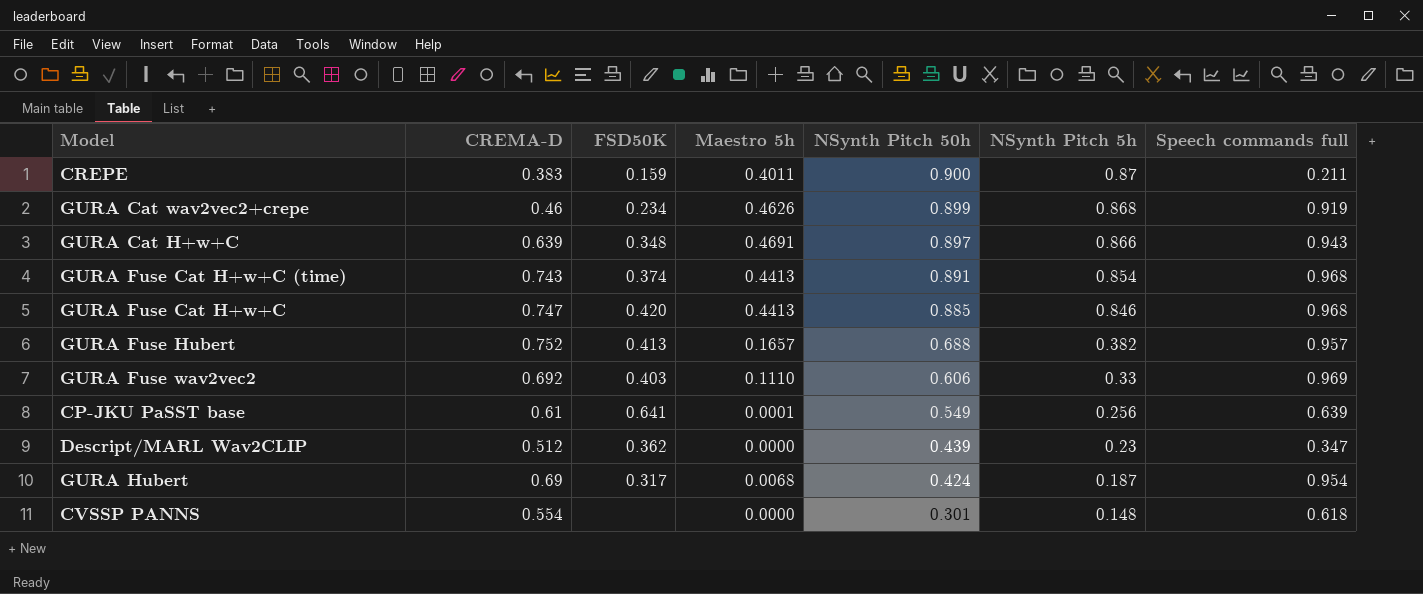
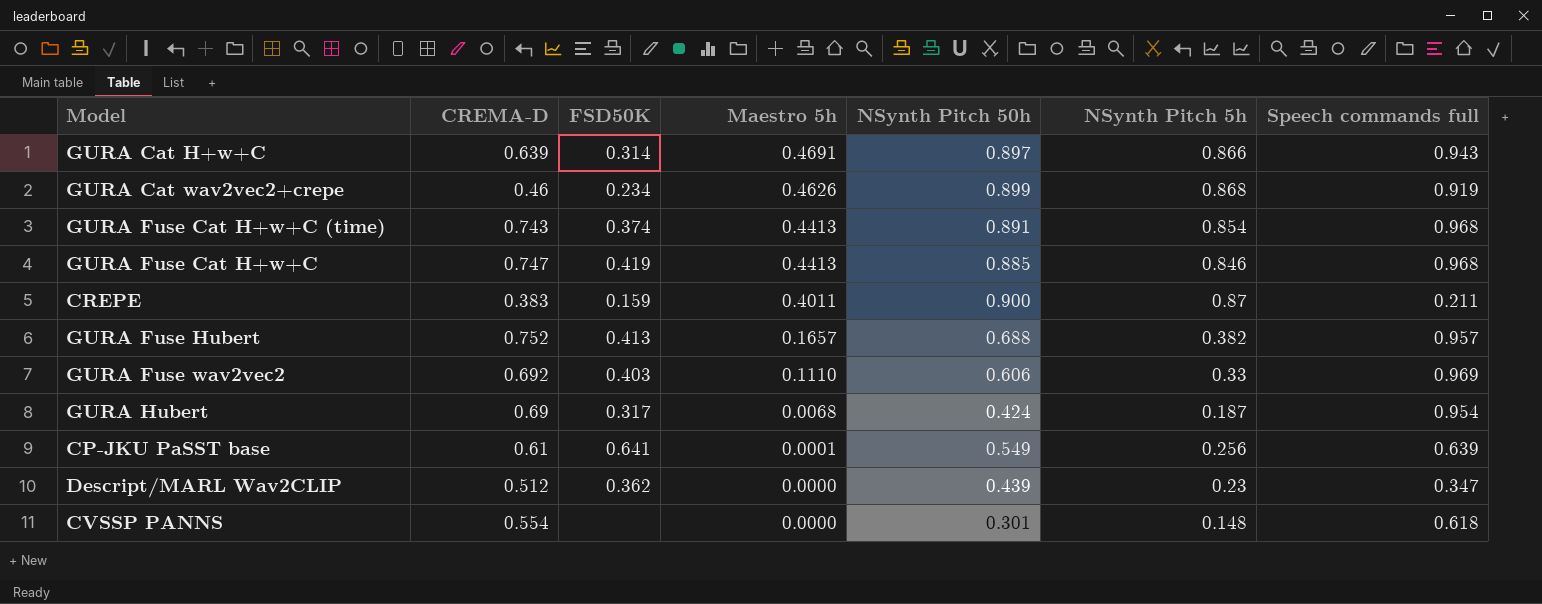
row order: NSynth Pitch 50h descending -> Maestro 5h descending
GURA Cat H+w+C | FSD50K: 0.348 -> 0.314
GURA Fuse Cat H+w+C | FSD50K: 0.420 -> 0.419

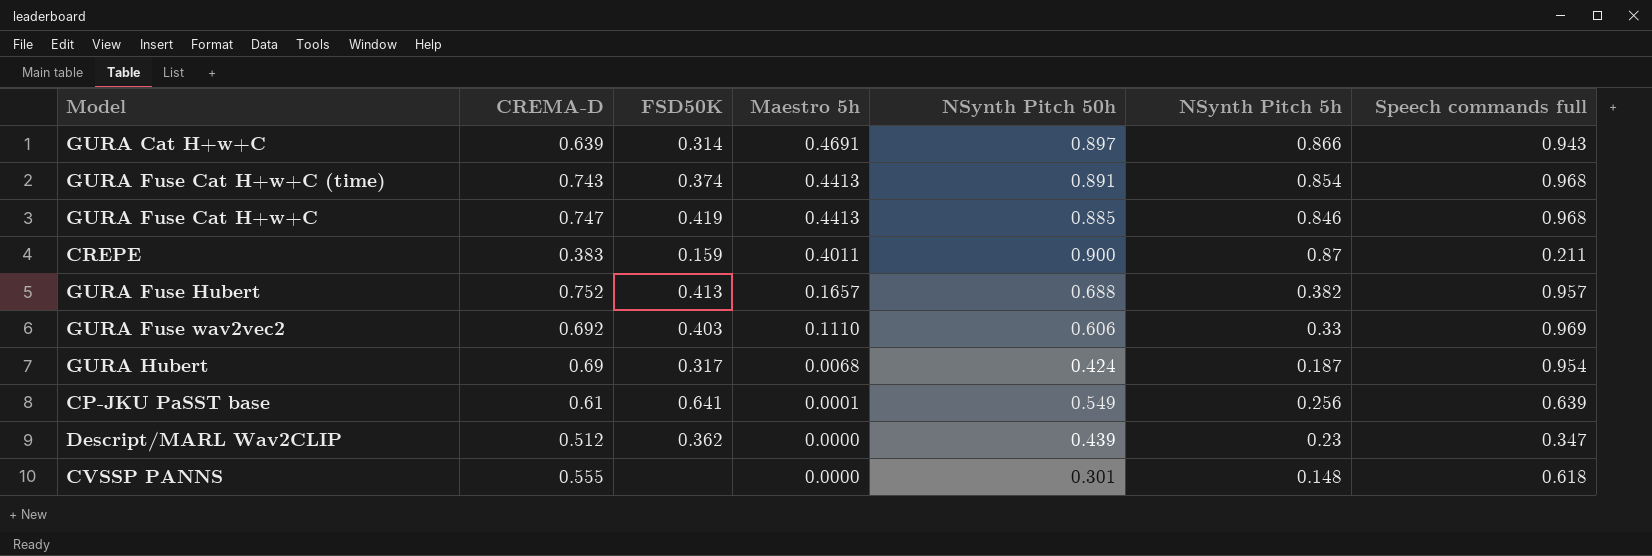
row GURA Cat wav2vec2+crepe: 0.46 | 0.234 | 0.4626 | 0.899 | 0.868 | 0.919 -> none
CVSSP PANNS | CREMA-D: 0.554 -> 0.555

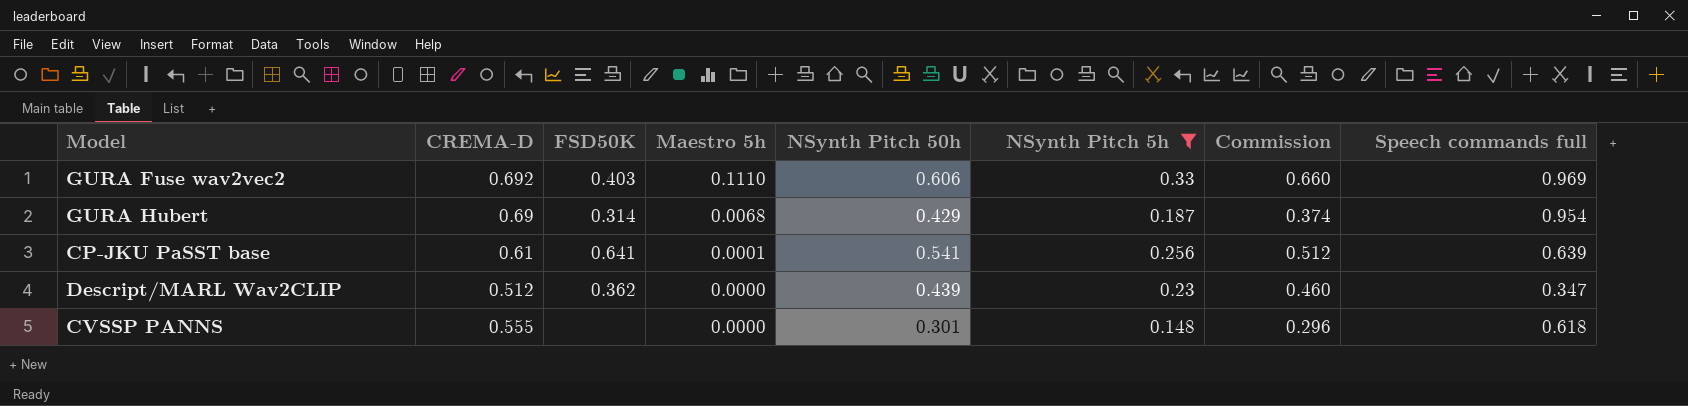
filter: none -> NSynth Pitch 5h <= 0.33
column Commission | formula: none -> [NSynth Pitch 5h] * 2
GURA Hubert | FSD50K: 0.317 -> 0.314
GURA Hubert | NSynth Pitch 50h: 0.424 -> 0.429
CP-JKU PaSST base | NSynth Pitch 50h: 0.549 -> 0.541

